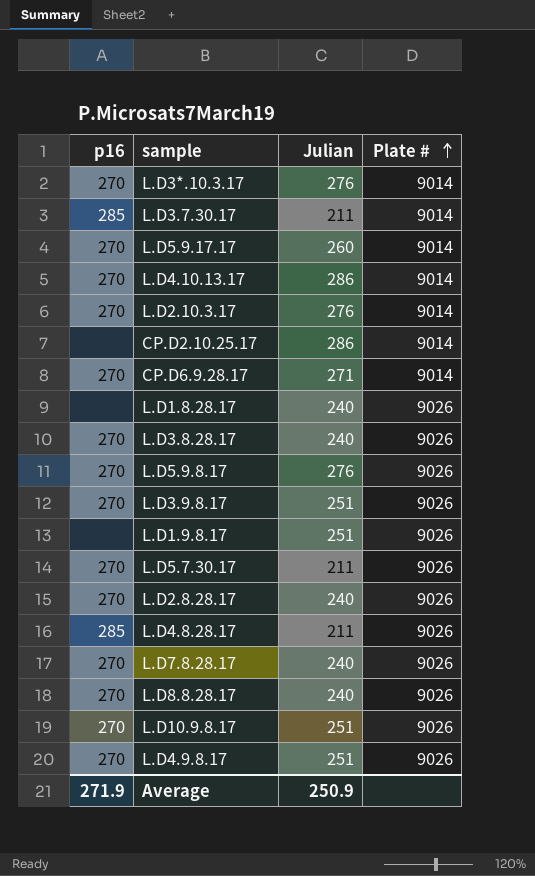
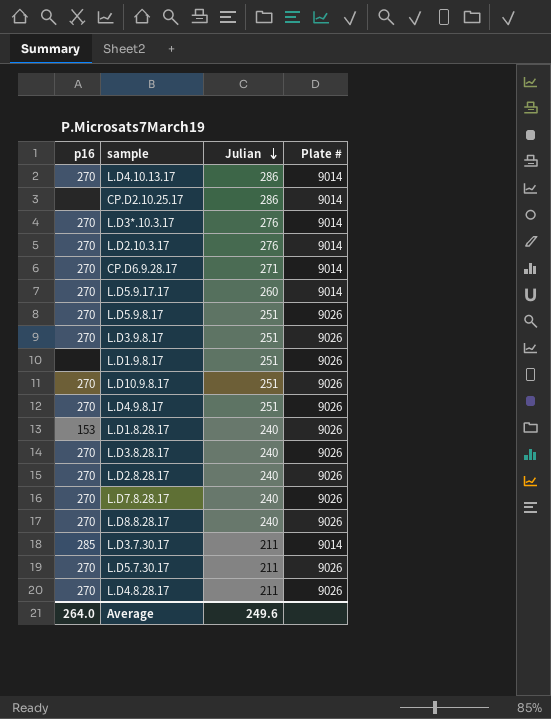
row order: Plate # ascending -> Julian descending
L.D5.9.8.17 | Julian: 276 -> 251
L.D1.8.28.17 | p16: none -> 153
L.D4.8.28.17 | p16: 285 -> 270
Average | p16: 271.9 -> 264.0
Average | Julian: 250.9 -> 249.6

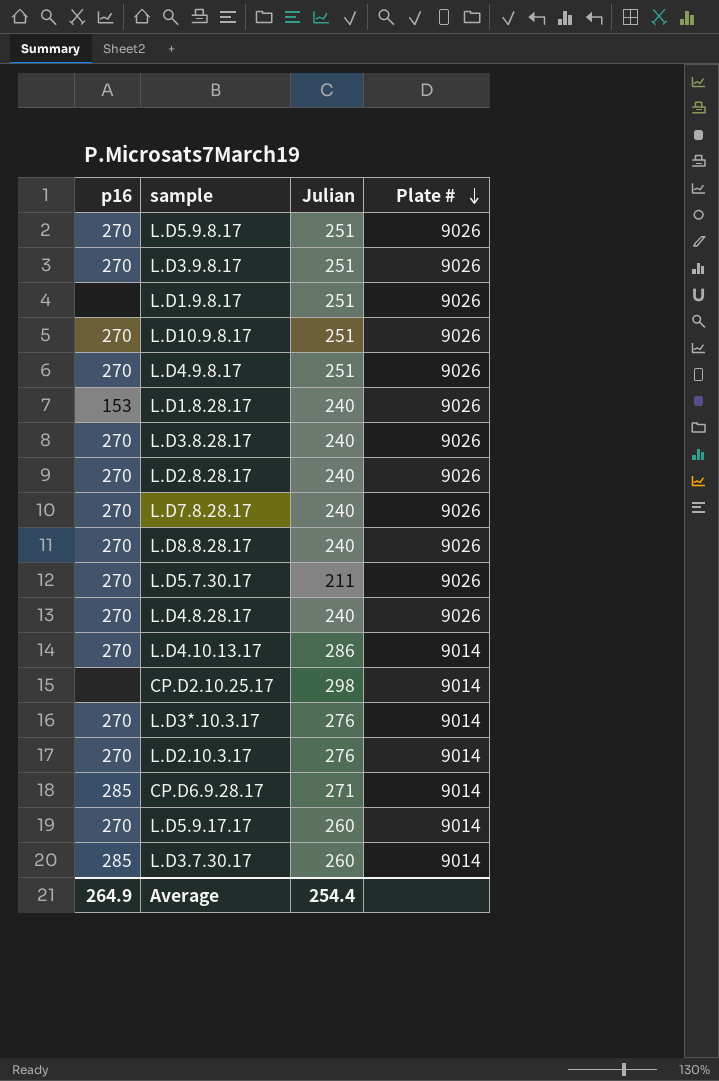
row order: Julian descending -> Plate # descending
L.D4.8.28.17 | Julian: 211 -> 240
CP.D2.10.25.17 | Julian: 286 -> 298
CP.D6.9.28.17 | p16: 270 -> 285
L.D3.7.30.17 | Julian: 211 -> 260
Average | p16: 264.0 -> 264.9
Average | Julian: 249.6 -> 254.4

